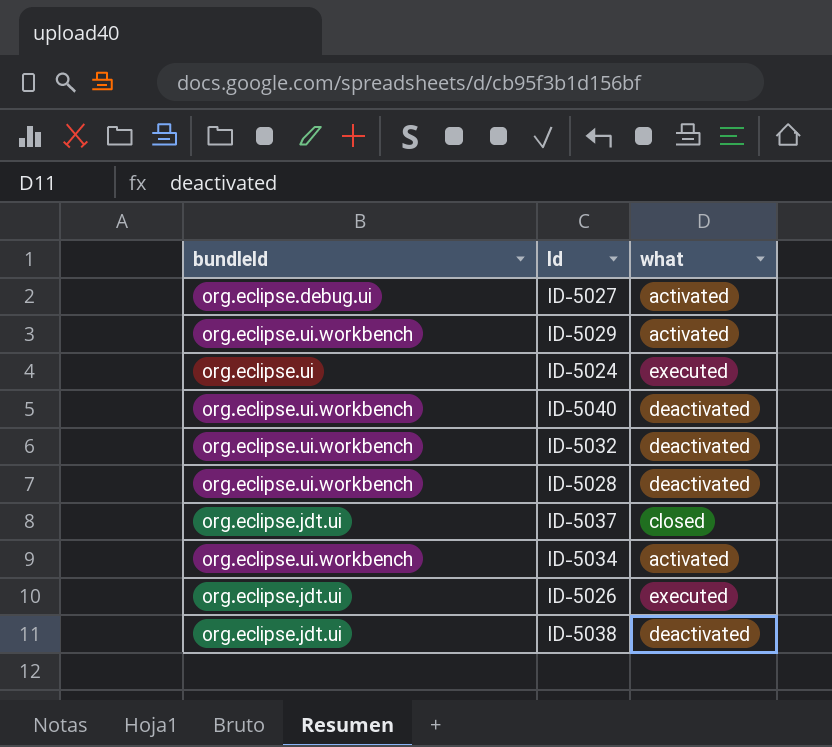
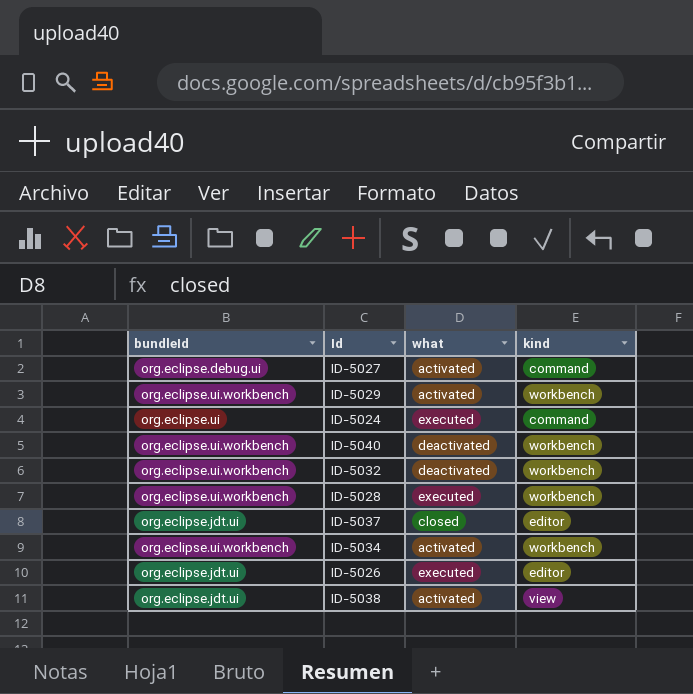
column kind | position: none -> 4
ID-5028 | what: deactivated -> executed
ID-5038 | what: deactivated -> activated

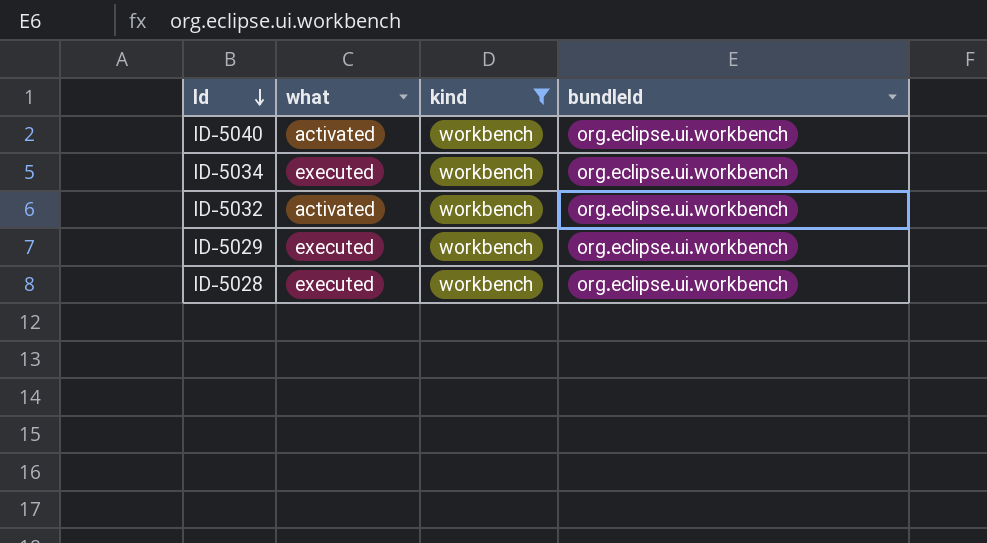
filter: none -> kind = workbench
row order: none -> Id descending
column bundleId | position: 1 -> 4
ID-5040 | what: deactivated -> activated
ID-5034 | what: activated -> executed
ID-5032 | what: deactivated -> activated
ID-5029 | what: activated -> executed

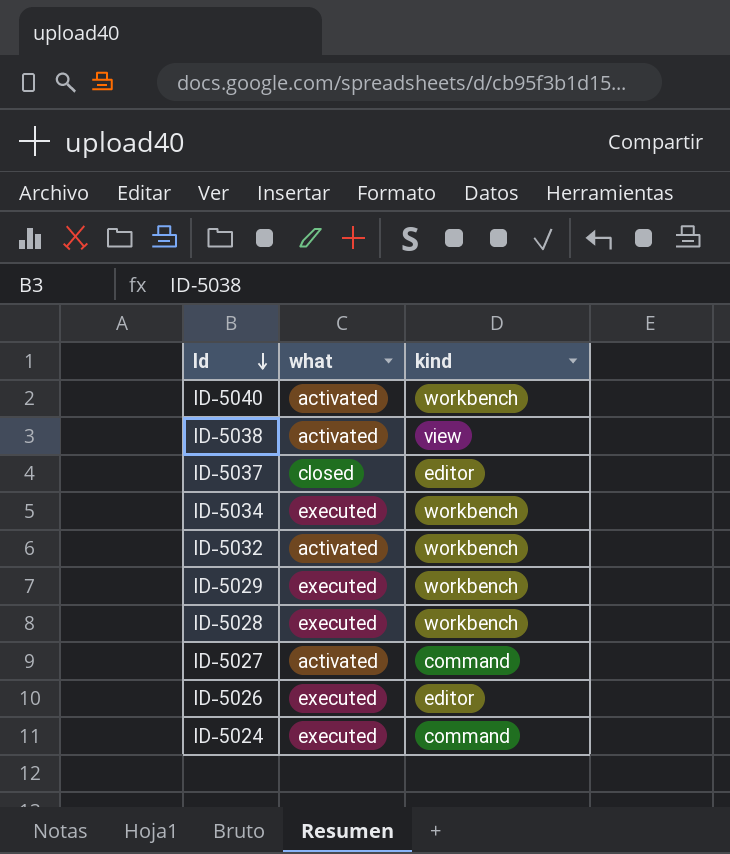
filter: kind = workbench -> none
column bundleId | position: 4 -> none

